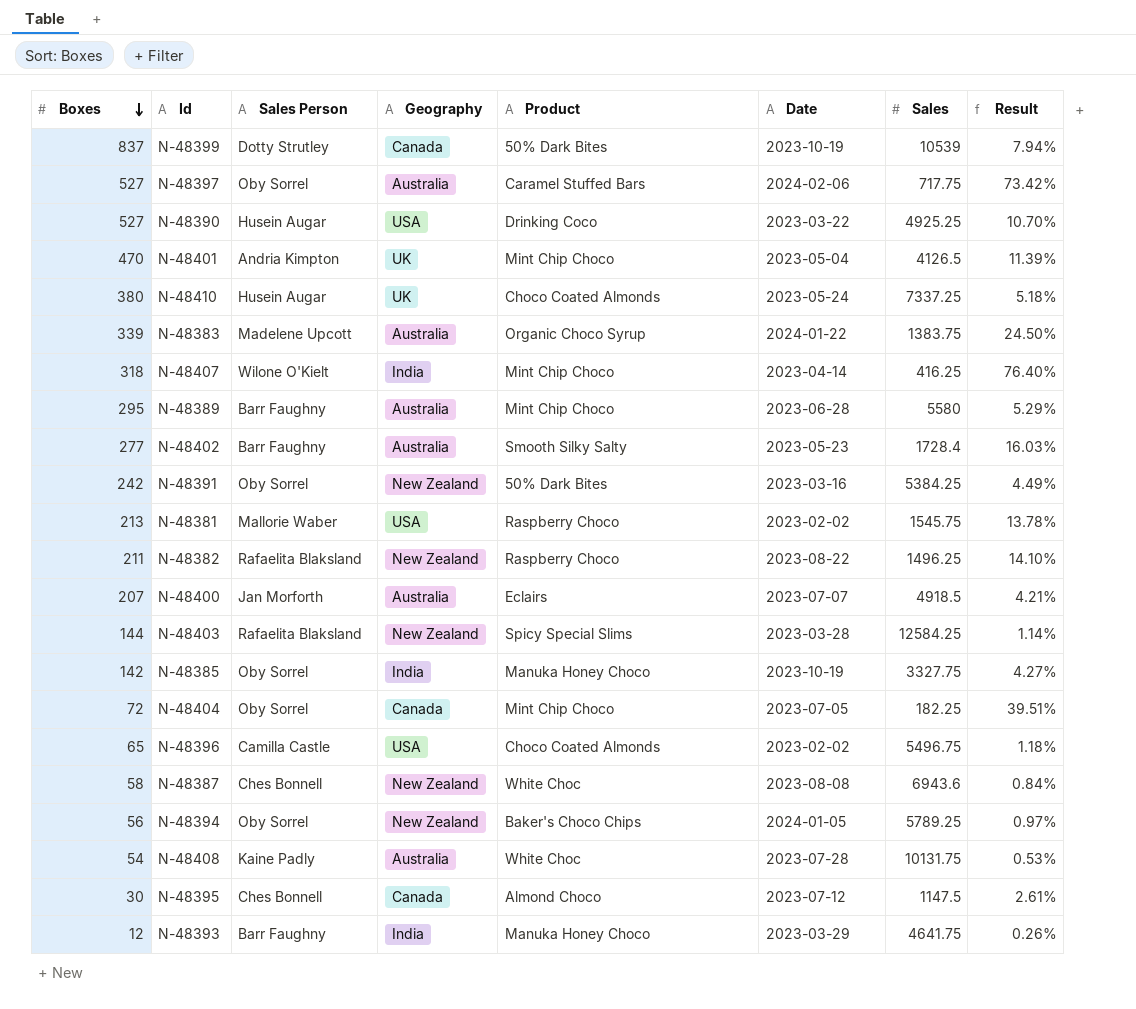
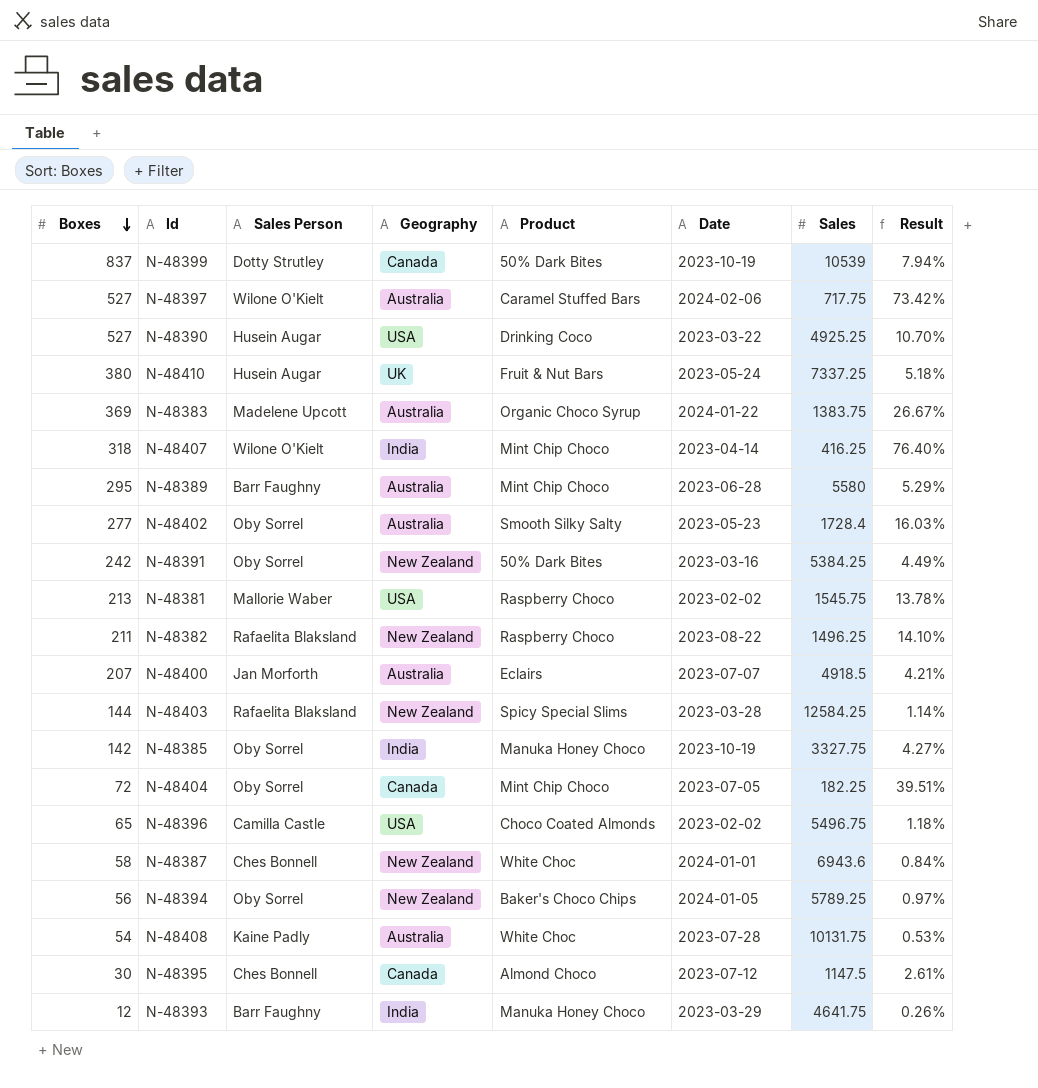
row N-48401: 470 | Andria Kimpton | UK | Mint Chip Choco | 2023-05-04 | 4126.5 | 11.39% -> none
N-48397 | Sales Person: Oby Sorrel -> Wilone O'Kielt
N-48410 | Product: Choco Coated Almonds -> Fruit & Nut Bars
N-48383 | Boxes: 339 -> 369
N-48383 | Result: 24.50% -> 26.67%
N-48402 | Sales Person: Barr Faughny -> Oby Sorrel
N-48387 | Date: 2023-08-08 -> 2024-01-01

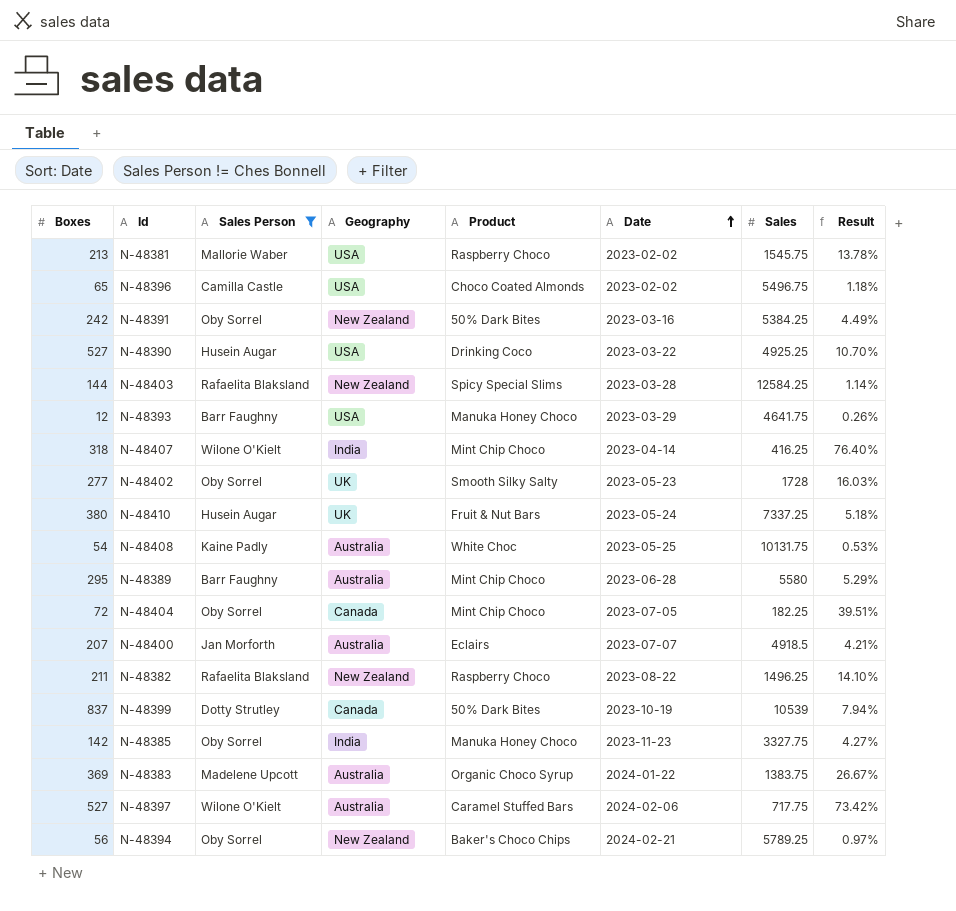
filter: none -> Sales Person != Ches Bonnell
row order: Boxes descending -> Date ascending
N-48393 | Geography: India -> USA
N-48402 | Geography: Australia -> UK
N-48402 | Sales: 1728.4 -> 1728
N-48408 | Date: 2023-07-28 -> 2023-05-25
N-48385 | Date: 2023-10-19 -> 2023-11-23
N-48394 | Date: 2024-01-05 -> 2024-02-21

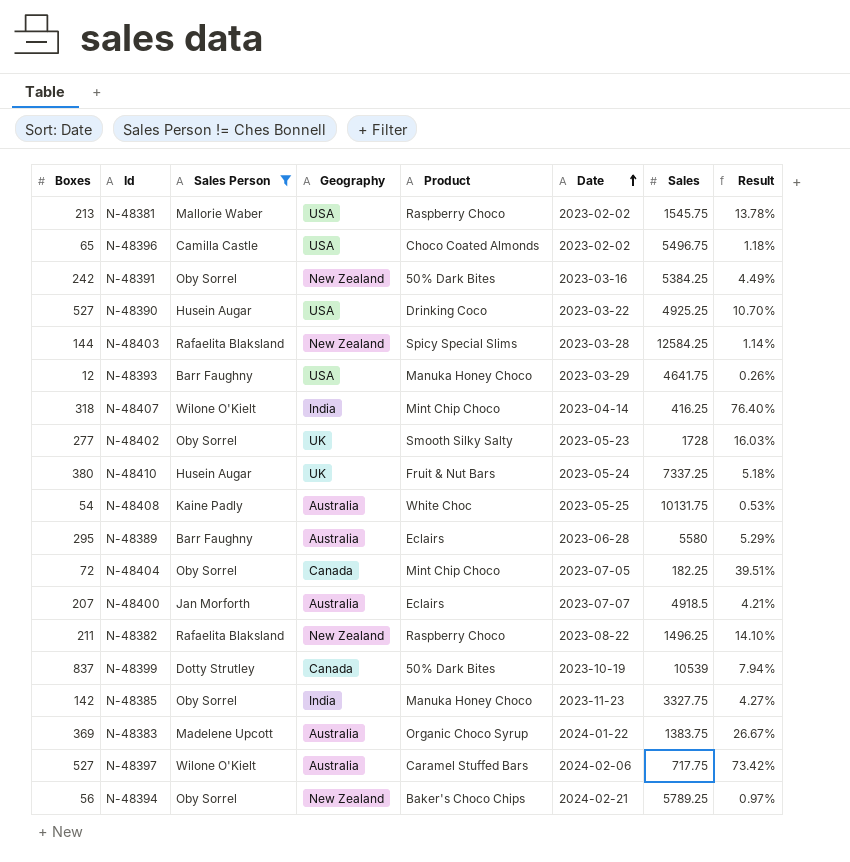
N-48389 | Product: Mint Chip Choco -> Eclairs

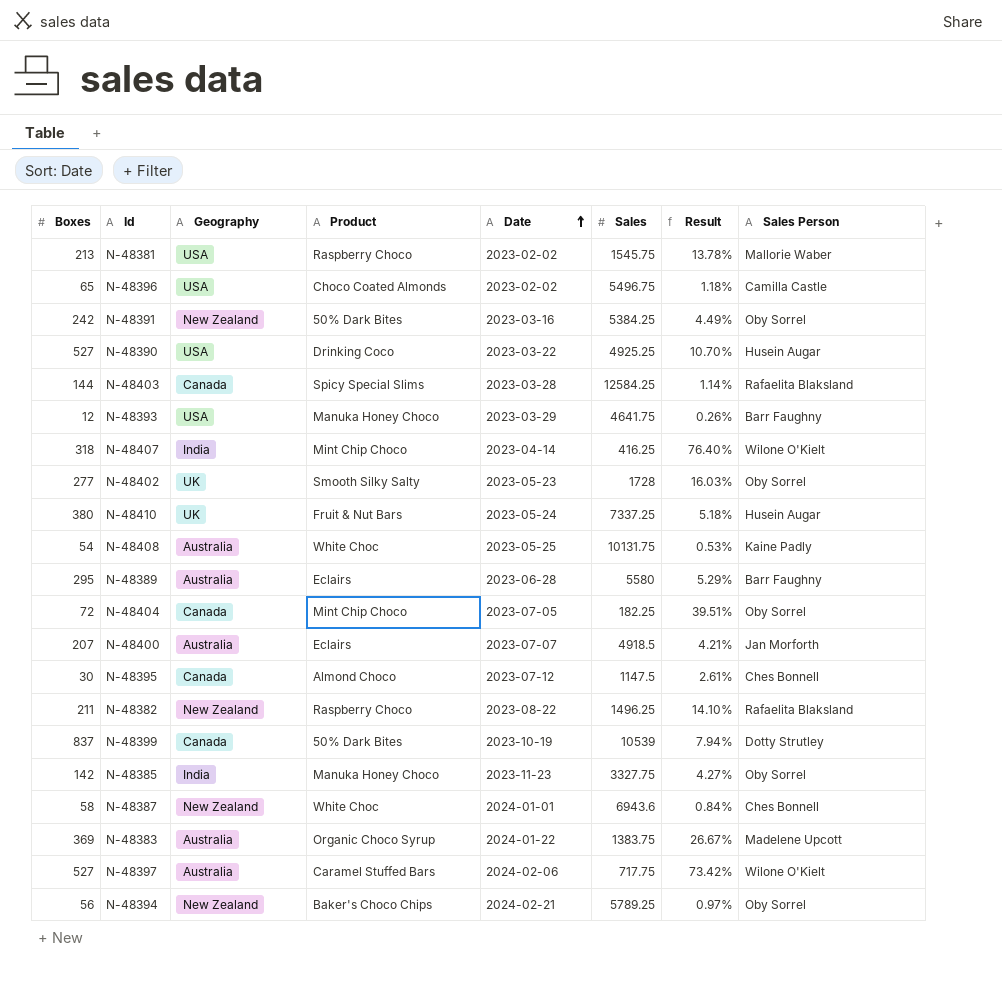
filter: Sales Person != Ches Bonnell -> none
column Sales Person | position: 3 -> 8
N-48403 | Geography: New Zealand -> Canada

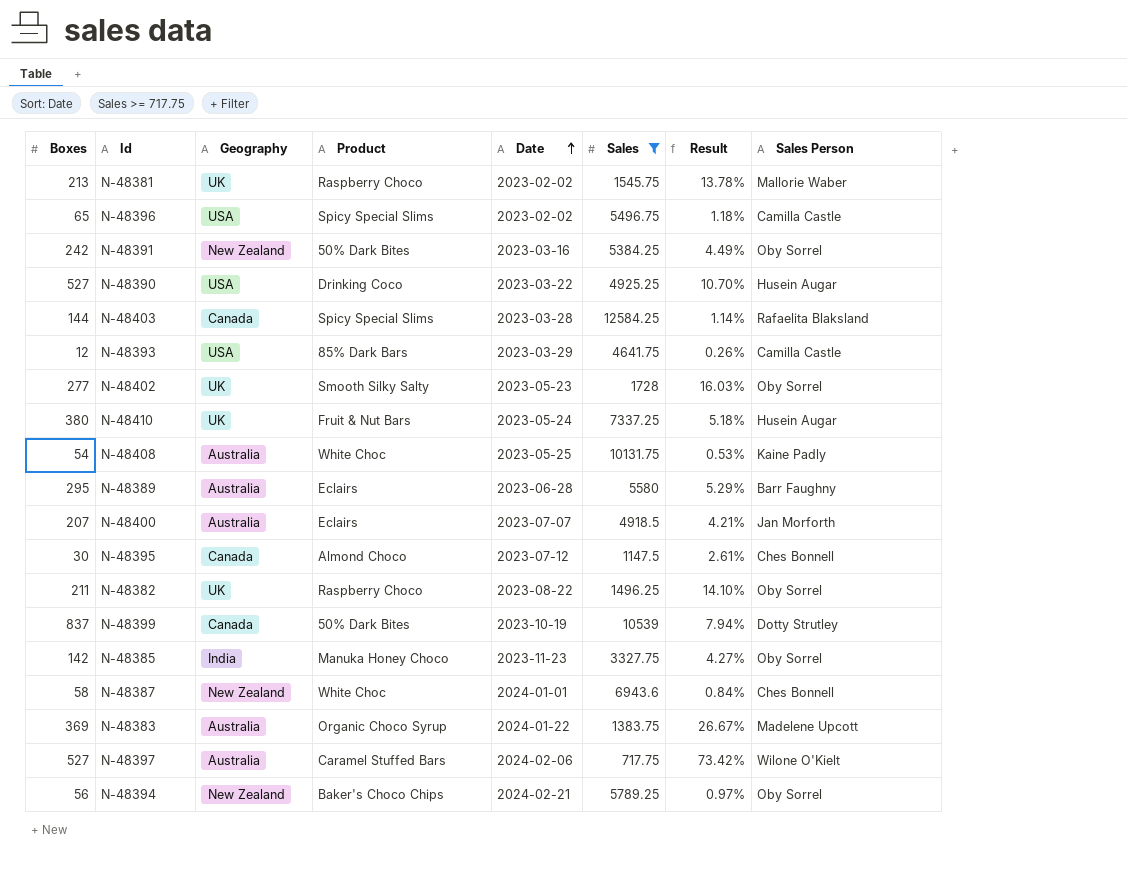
filter: none -> Sales >= 717.75
N-48381 | Geography: USA -> UK
N-48396 | Product: Choco Coated Almonds -> Spicy Special Slims
N-48393 | Product: Manuka Honey Choco -> 85% Dark Bars
N-48393 | Sales Person: Barr Faughny -> Camilla Castle
N-48382 | Geography: New Zealand -> UK
N-48382 | Sales Person: Rafaelita Blaksland -> Oby Sorrel

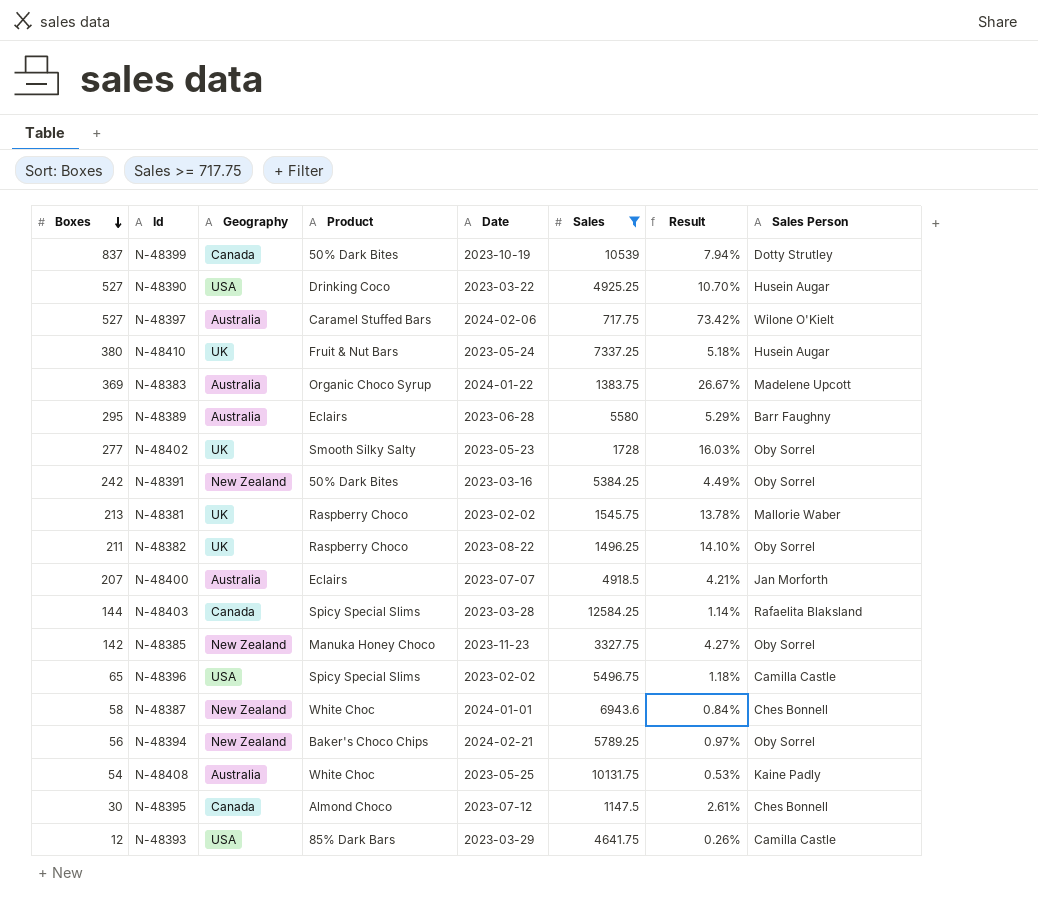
row order: Date ascending -> Boxes descending
N-48385 | Geography: India -> New Zealand

